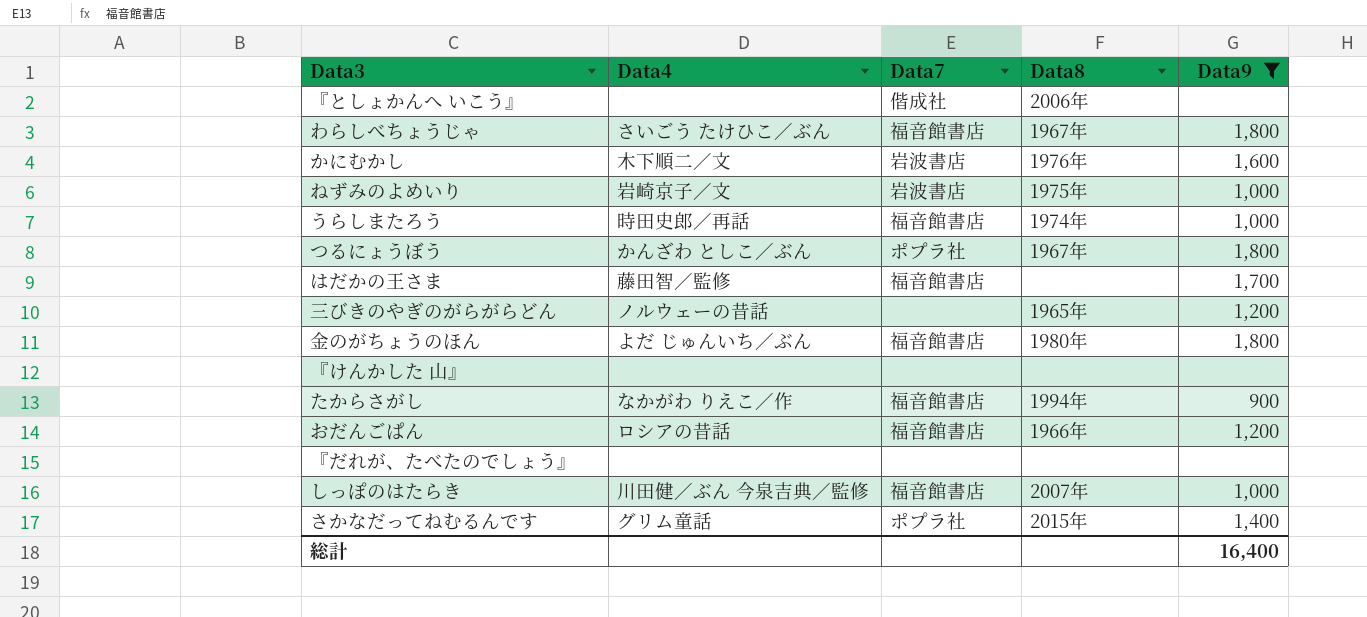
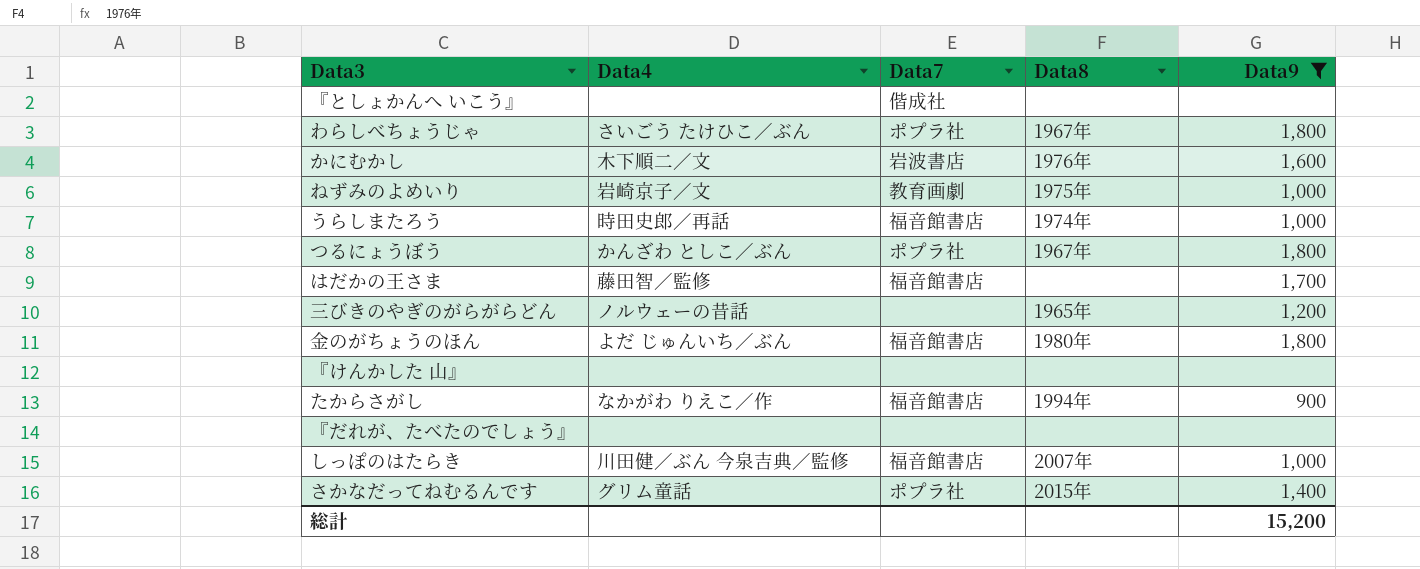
row おだんごぱん: ロシアの昔話 | 福音館書店 | 1966年 | 1,200 -> none
『としょかんへ いこう』 | Data8: 2006年 -> none
わらしべちょうじゃ | Data7: 福音館書店 -> ポプラ社
ねずみのよめいり | Data7: 岩波書店 -> 教育画劇
総計 | Data9: 16,400 -> 15,200

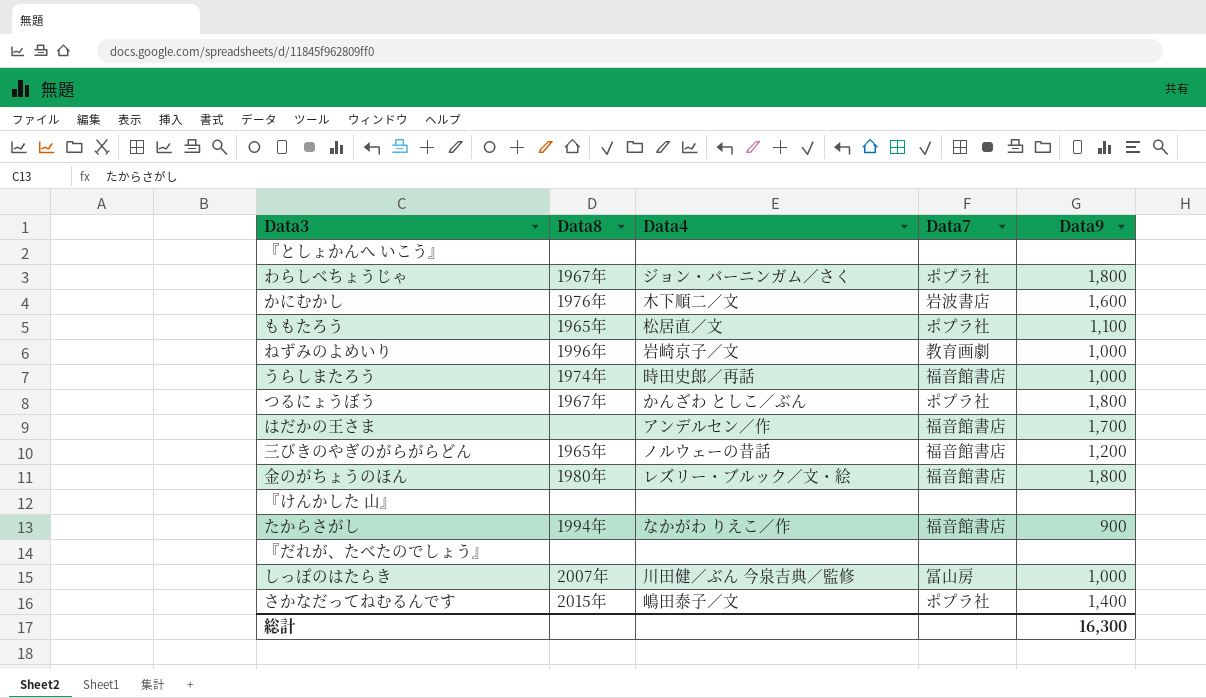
filter: Data9 != 1,100 -> none
column Data8 | position: 4 -> 2
『としょかんへ いこう』 | Data7: 偕成社 -> none
わらしべちょうじゃ | Data4: さいごう たけひこ／ぶん -> ジョン・バーニンガム／さく
ねずみのよめいり | Data8: 1975年 -> 1996年
はだかの王さま | Data4: 藤田智／監修 -> アンデルセン／作
三びきのやぎのがらがらどん | Data7: none -> 福音館書店
金のがちょうのほん | Data4: よだ じゅんいち／ぶん -> レズリー・ブルック／文・絵
しっぽのはたらき | Data7: 福音館書店 -> 冨山房
さかなだってねむるんです | Data4: グリム童話 -> 嶋田泰子／文
総計 | Data9: 15,200 -> 16,300

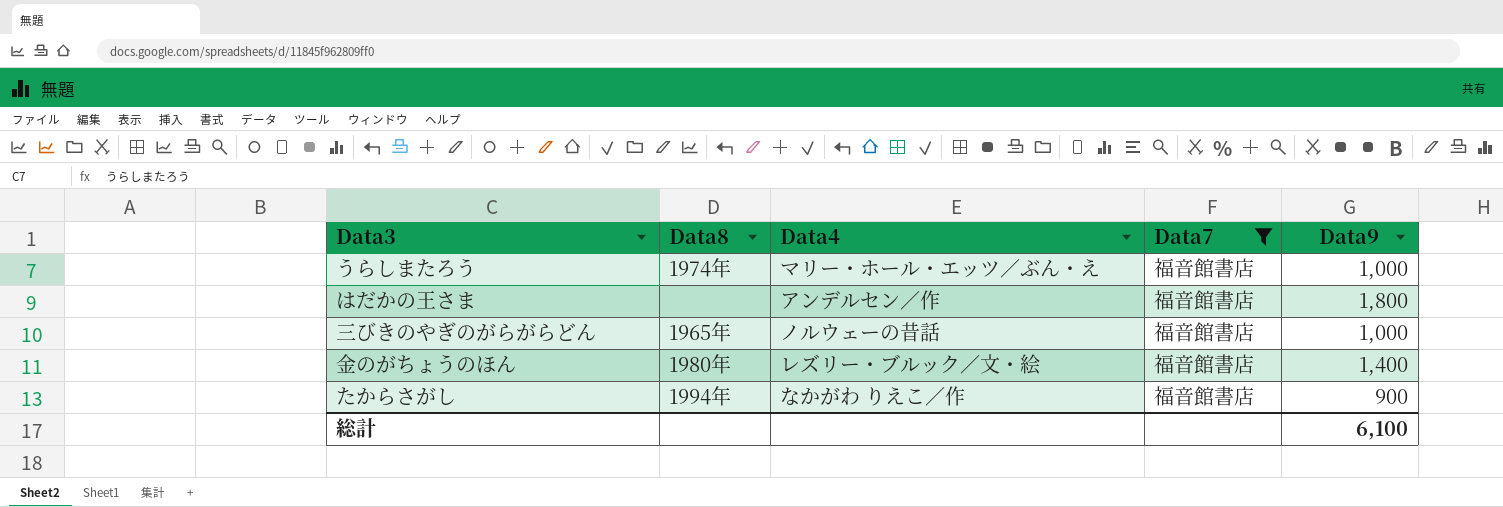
filter: none -> Data7 = 福音館書店
うらしまたろう | Data4: 時田史郎／再話 -> マリー・ホール・エッツ／ぶん・え
はだかの王さま | Data9: 1,700 -> 1,800
三びきのやぎのがらがらどん | Data9: 1,200 -> 1,000
金のがちょうのほん | Data9: 1,800 -> 1,400
総計 | Data9: 16,300 -> 6,100

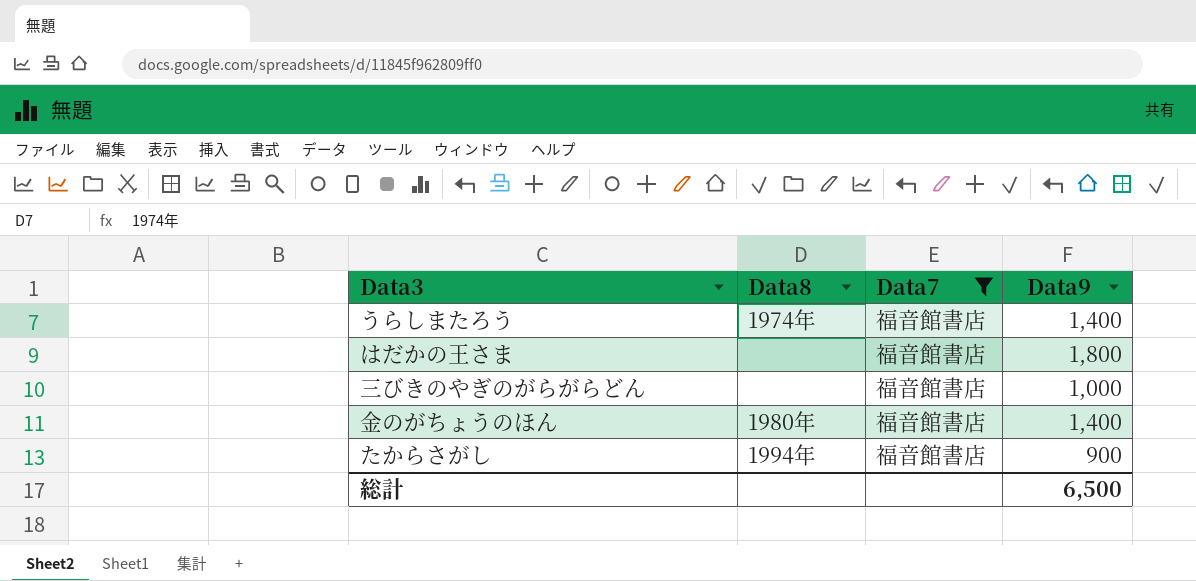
column Data4 | position: 3 -> none
うらしまたろう | Data9: 1,000 -> 1,400
三びきのやぎのがらがらどん | Data8: 1965年 -> none
総計 | Data9: 6,100 -> 6,500

